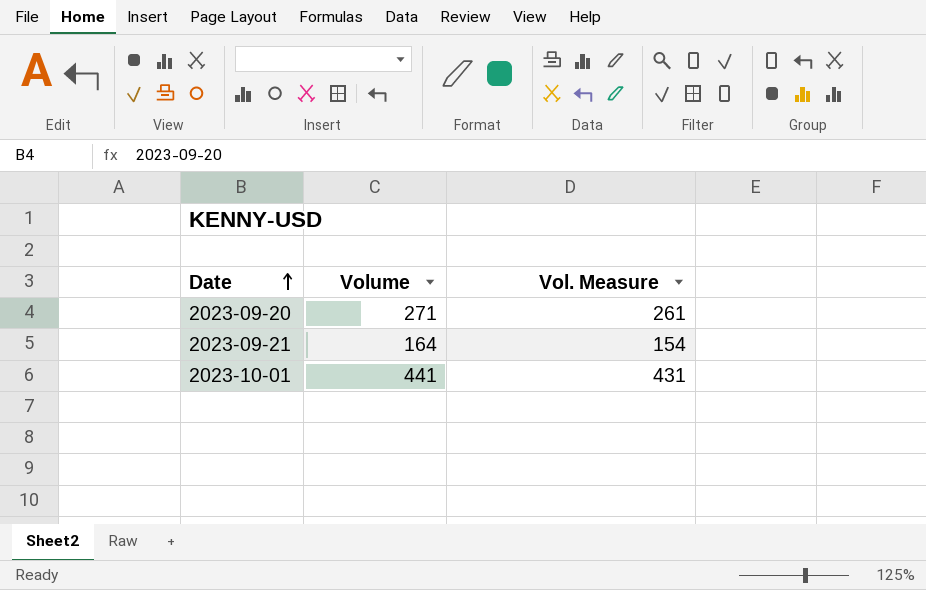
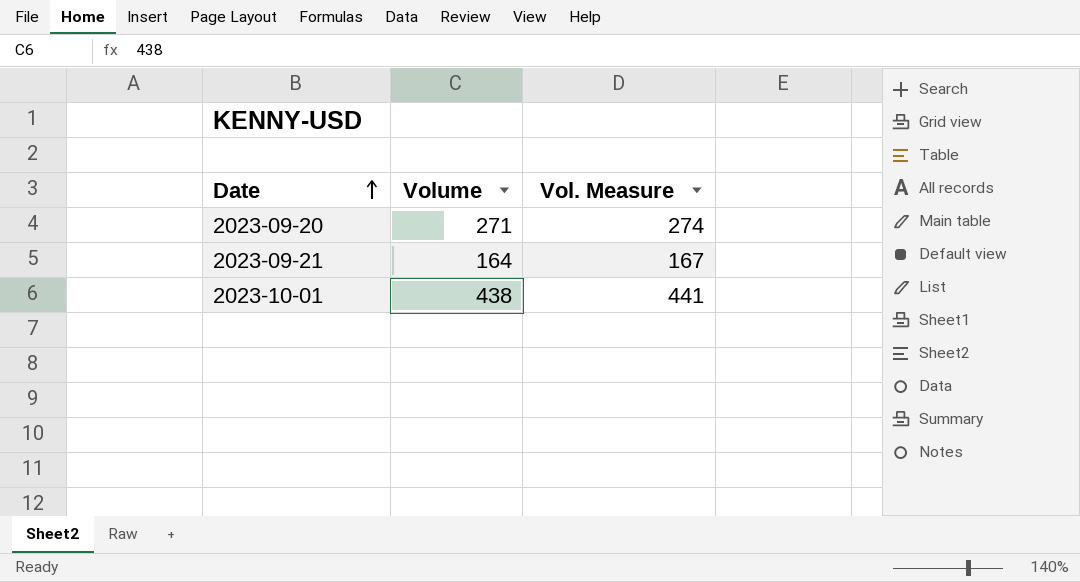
column Vol. Measure | formula: [Volume] - 10 -> [Volume] + 3
2023-10-01 | Volume: 441 -> 438

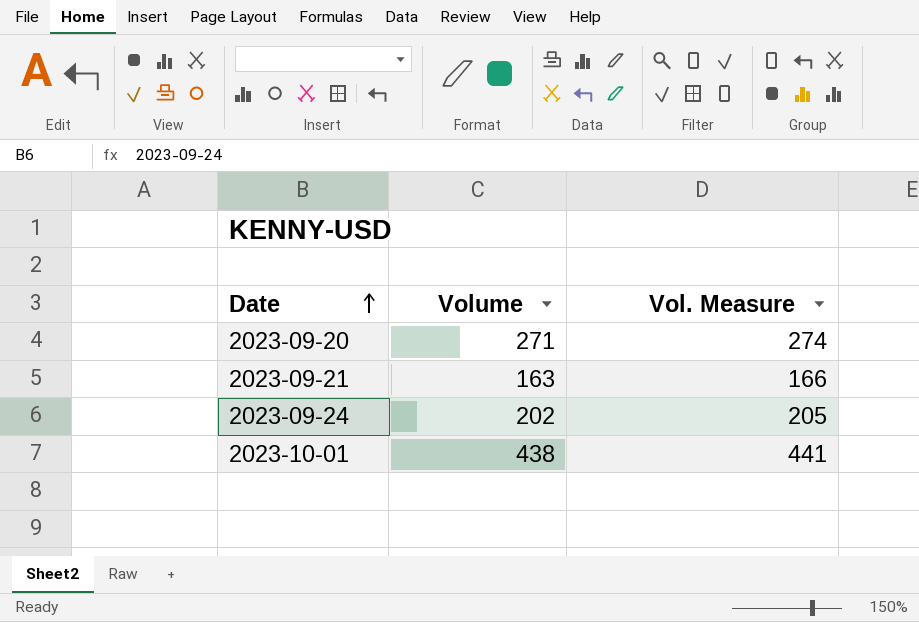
2023-09-21 | Volume: 164 -> 163
2023-09-21 | Vol. Measure: 167 -> 166
row 2023-09-24: none -> 202 | 205

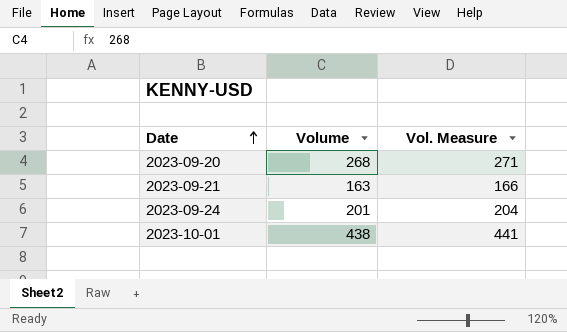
2023-09-20 | Volume: 271 -> 268
2023-09-20 | Vol. Measure: 274 -> 271
2023-09-24 | Volume: 202 -> 201
2023-09-24 | Vol. Measure: 205 -> 204

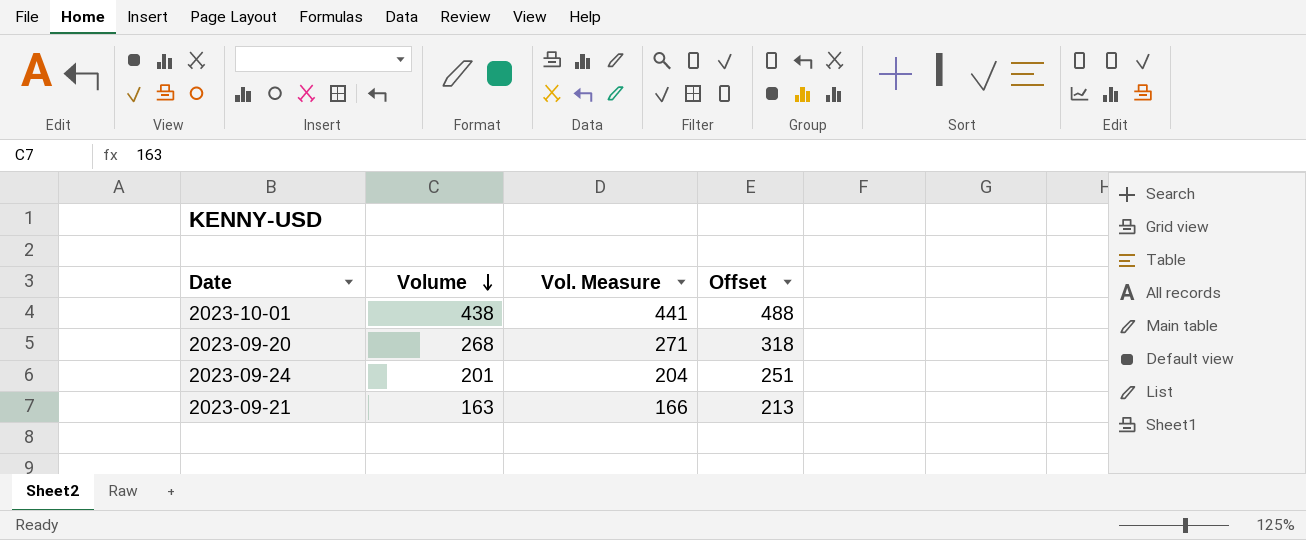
row order: Date ascending -> Volume descending
column Offset | formula: none -> [Volume] + 50

